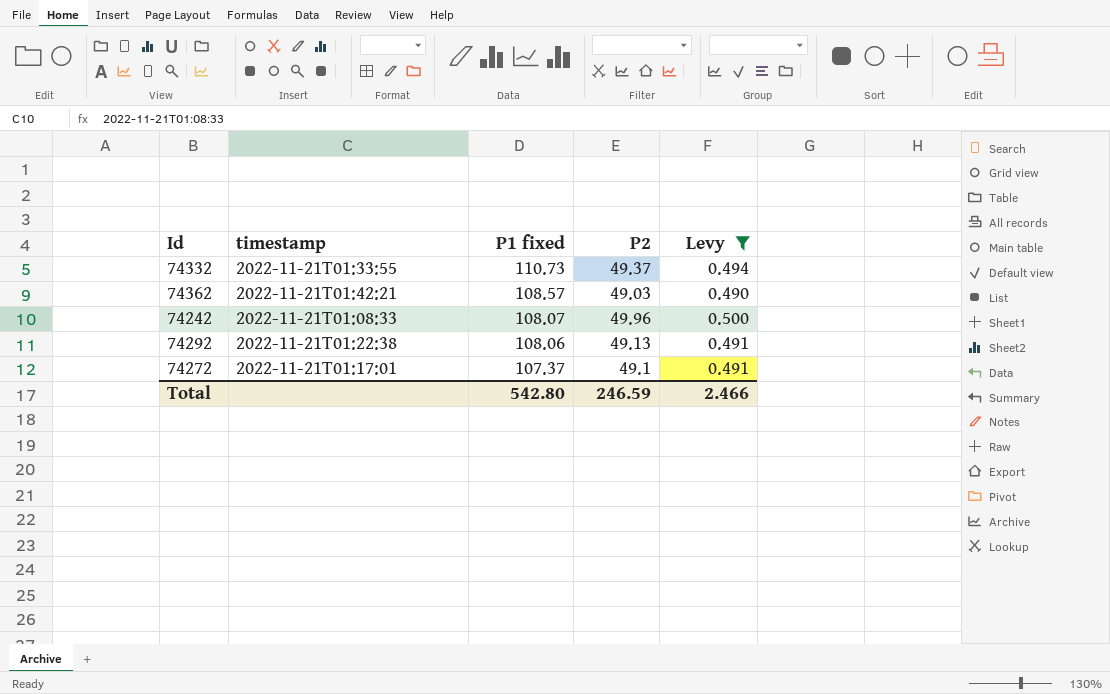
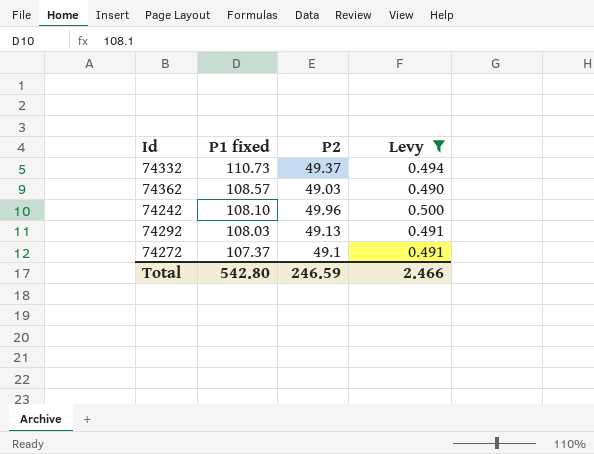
column timestamp | position: 2 -> none
74242 | P1 fixed: 108.07 -> 108.10
74292 | P1 fixed: 108.06 -> 108.03

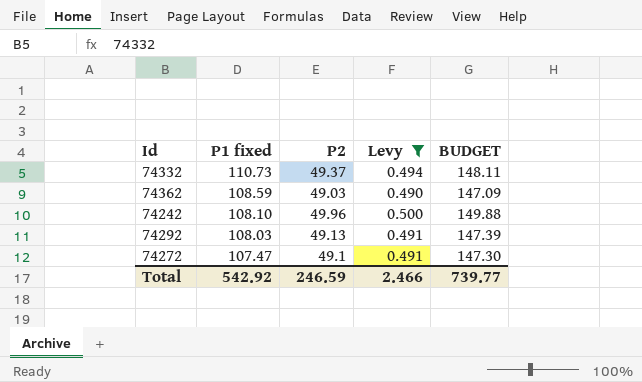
column BUDGET | formula: none -> [P2] * 3
74362 | P1 fixed: 108.57 -> 108.59
74272 | P1 fixed: 107.37 -> 107.47
Total | P1 fixed: 542.80 -> 542.92

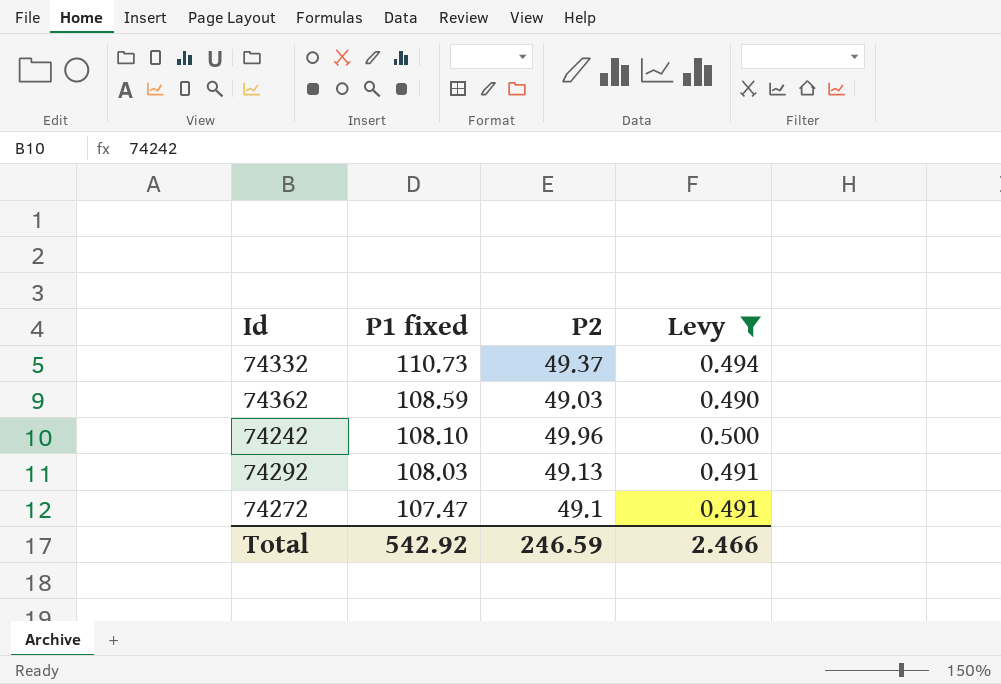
column BUDGET | formula: [P2] * 3 -> none

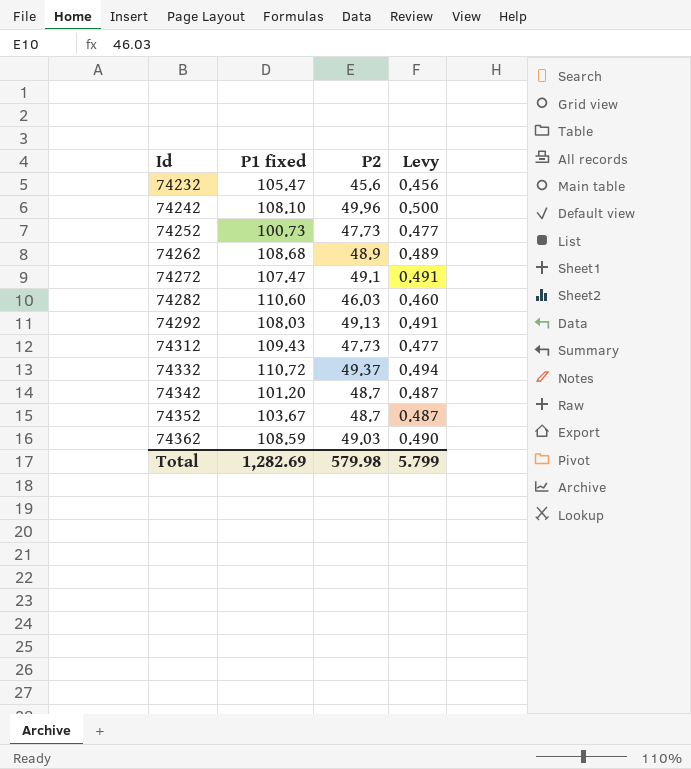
filter: Levy >= 0.490 -> none
row order: P1 fixed descending -> Id ascending
74332 | P1 fixed: 110.73 -> 110.72
Total | P1 fixed: 542.92 -> 1,282.69
Total | P2: 246.59 -> 579.98
Total | Levy: 2.466 -> 5.799

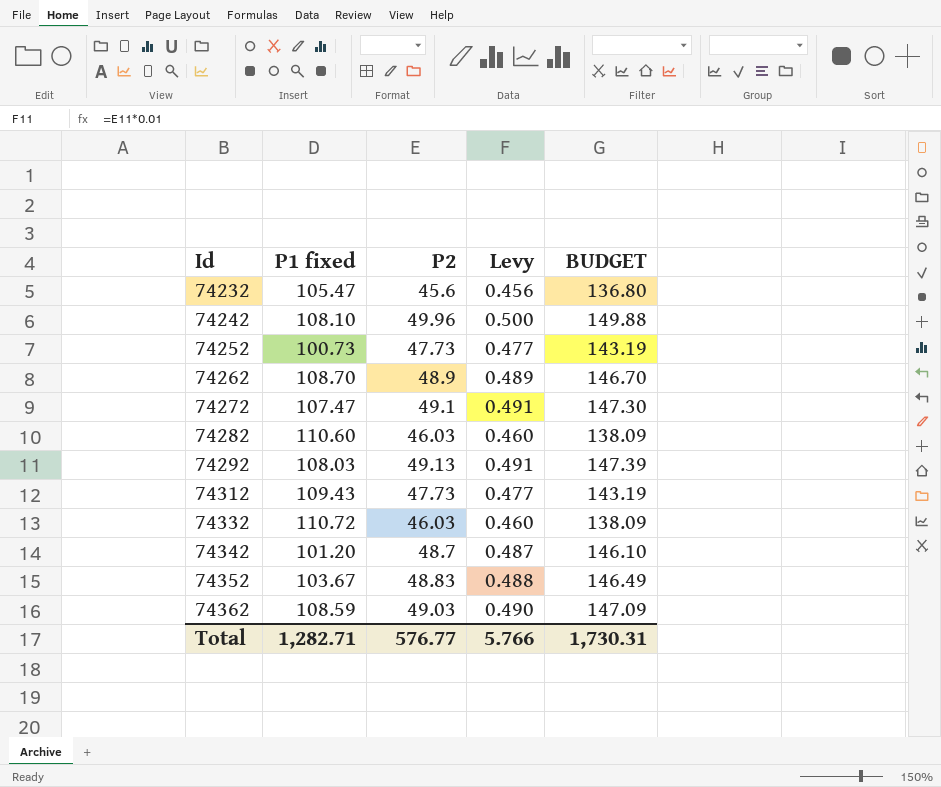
column BUDGET | formula: none -> [P2] * 3
74262 | P1 fixed: 108.68 -> 108.70
74332 | P2: 49.37 -> 46.03
74332 | Levy: 0.494 -> 0.460
74352 | P2: 48.7 -> 48.83
74352 | Levy: 0.487 -> 0.488
Total | P1 fixed: 1,282.69 -> 1,282.71
Total | P2: 579.98 -> 576.77
Total | Levy: 5.799 -> 5.766

